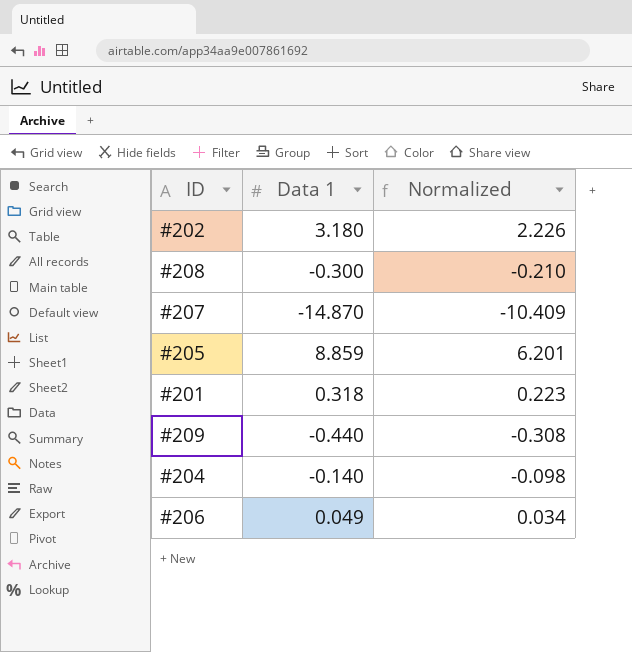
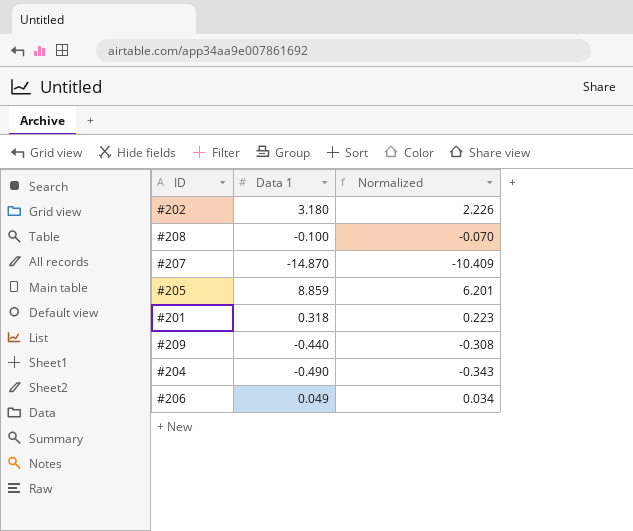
#208 | Data 1: -0.300 -> -0.100
#208 | Normalized: -0.210 -> -0.070
#204 | Data 1: -0.140 -> -0.490
#204 | Normalized: -0.098 -> -0.343

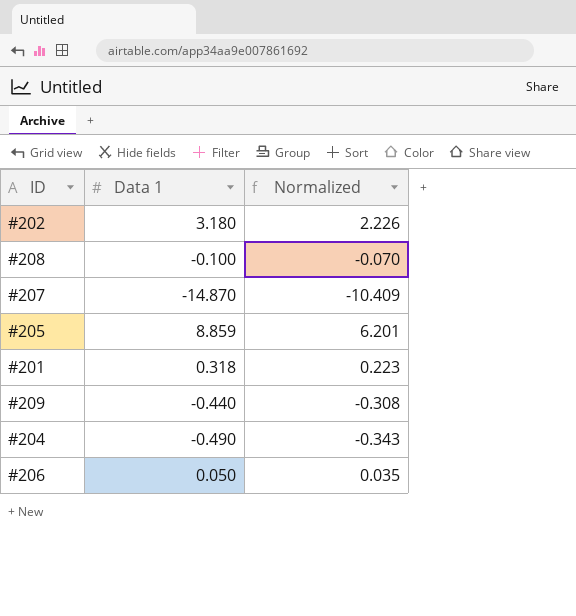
#206 | Data 1: 0.049 -> 0.050
#206 | Normalized: 0.034 -> 0.035

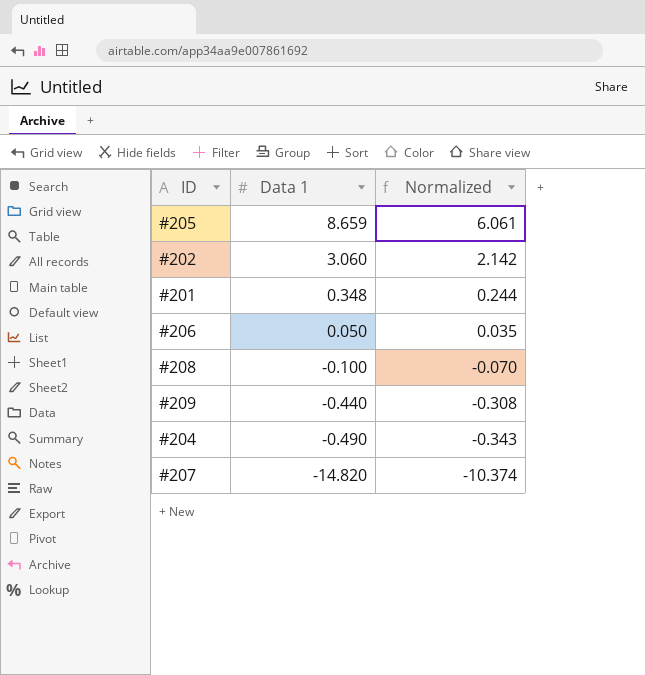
row order: none -> Data 1 descending
#205 | Data 1: 8.859 -> 8.659
#205 | Normalized: 6.201 -> 6.061
#202 | Data 1: 3.180 -> 3.060
#202 | Normalized: 2.226 -> 2.142
#201 | Data 1: 0.318 -> 0.348
#201 | Normalized: 0.223 -> 0.244
#207 | Data 1: -14.870 -> -14.820
#207 | Normalized: -10.409 -> -10.374

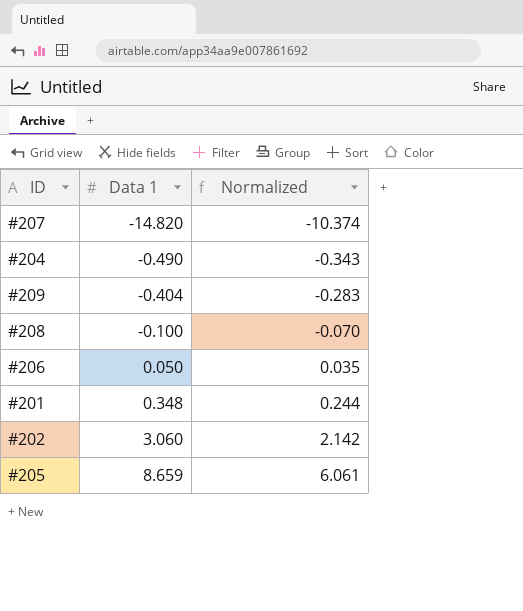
row order: Data 1 descending -> Data 1 ascending
#209 | Data 1: -0.440 -> -0.404
#209 | Normalized: -0.308 -> -0.283

